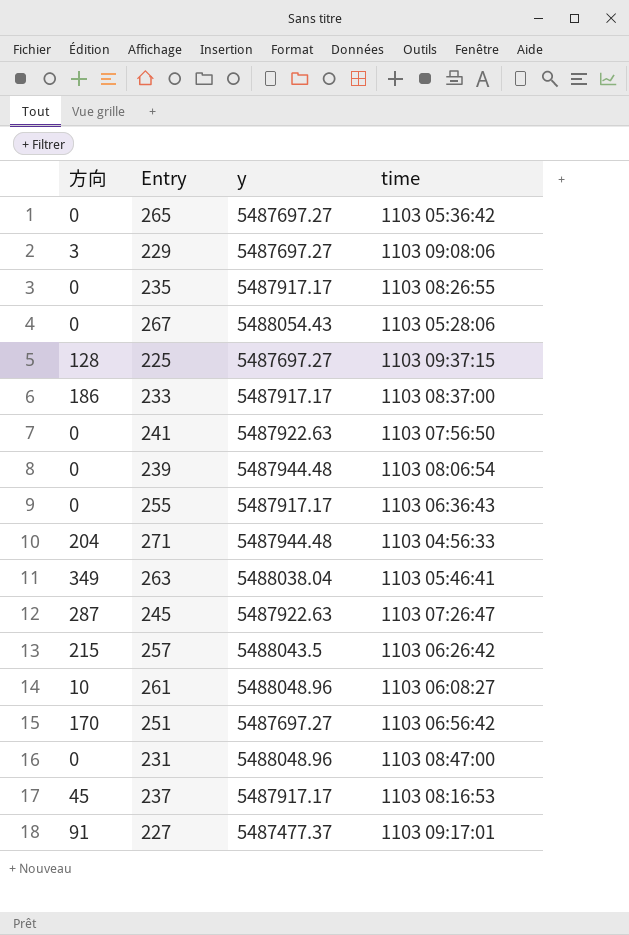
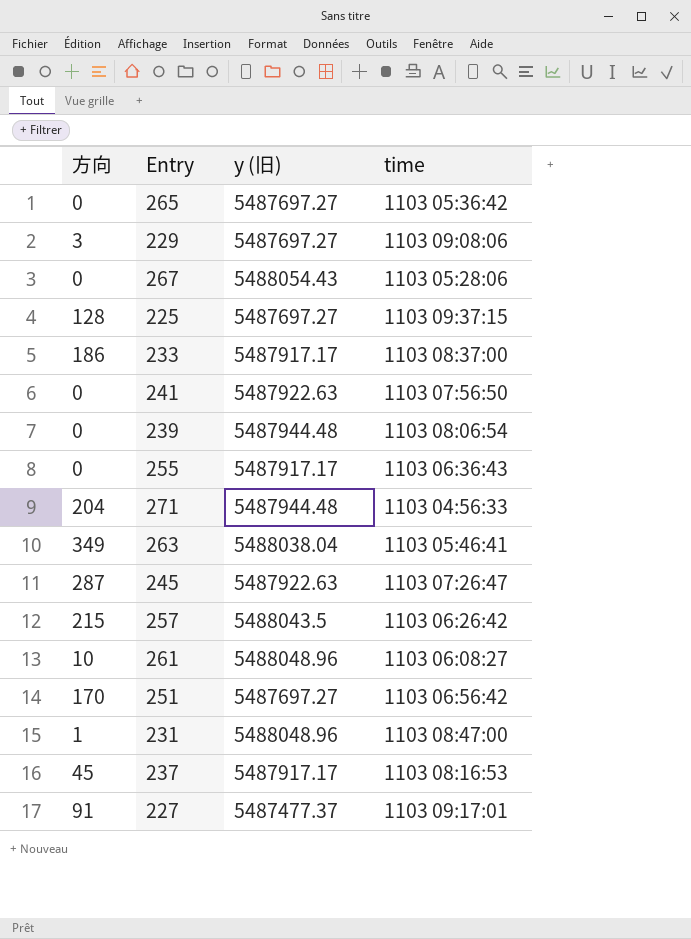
column name: y -> y (旧)
row 235: 0 | 5487917.17 | 1103 08:26:55 -> none
231 | 方向: 0 -> 1

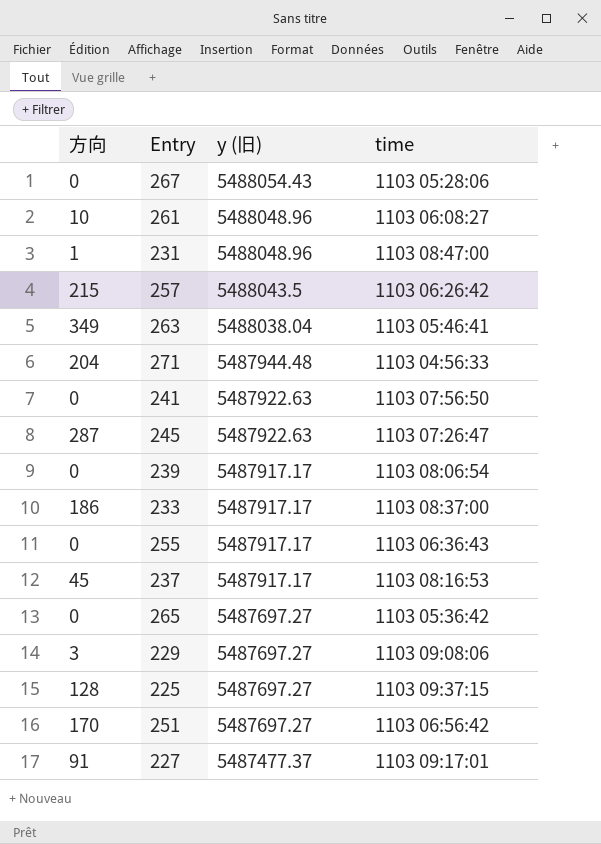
row order: none -> y (旧) descending
239 | y (旧): 5487944.48 -> 5487917.17

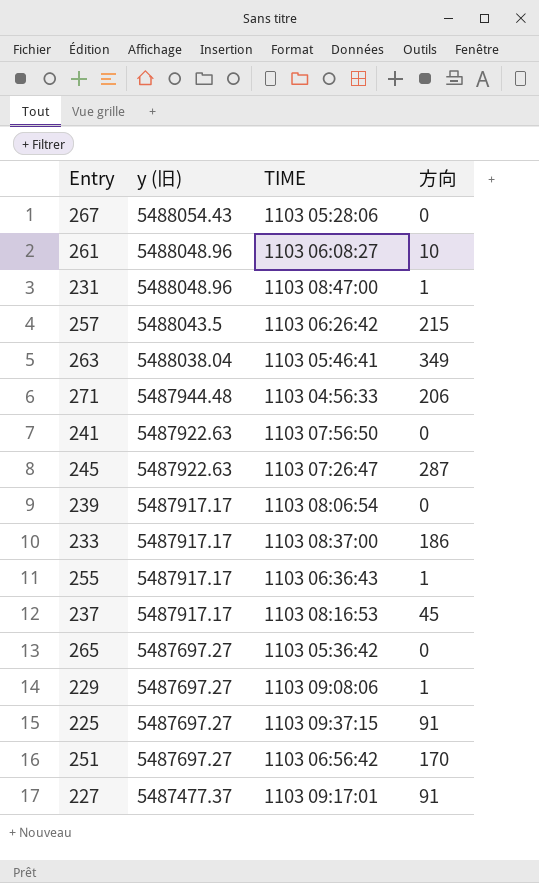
column name: time -> TIME
column 方向 | position: 1 -> 4
271 | 方向: 204 -> 206
255 | 方向: 0 -> 1
229 | 方向: 3 -> 1
225 | 方向: 128 -> 91

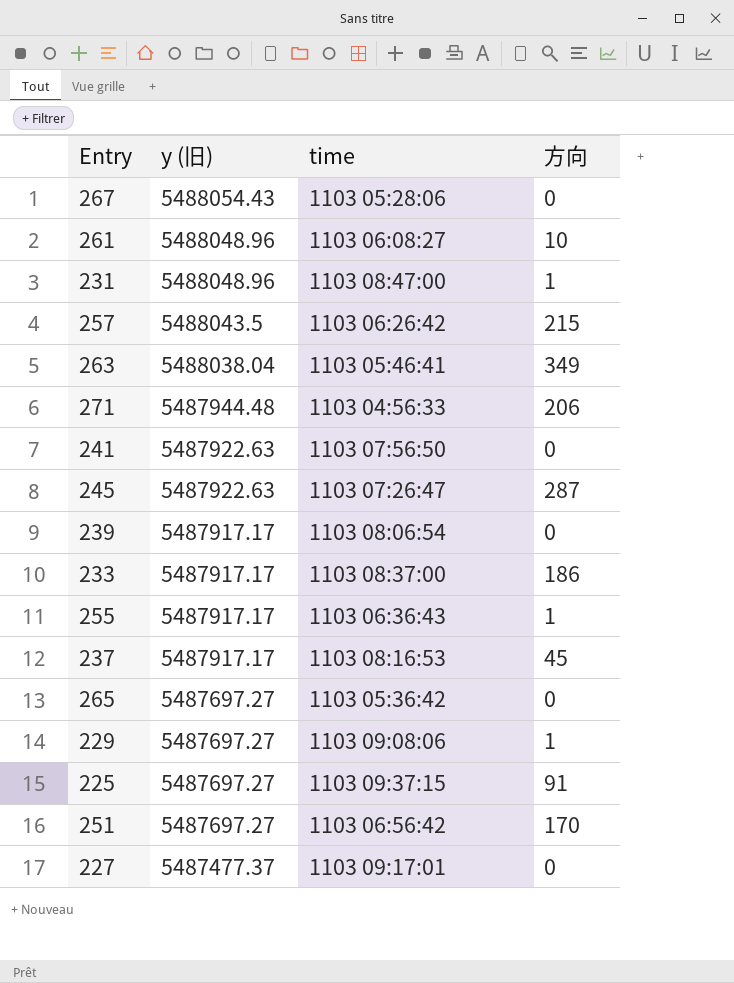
column name: TIME -> time
227 | 方向: 91 -> 0

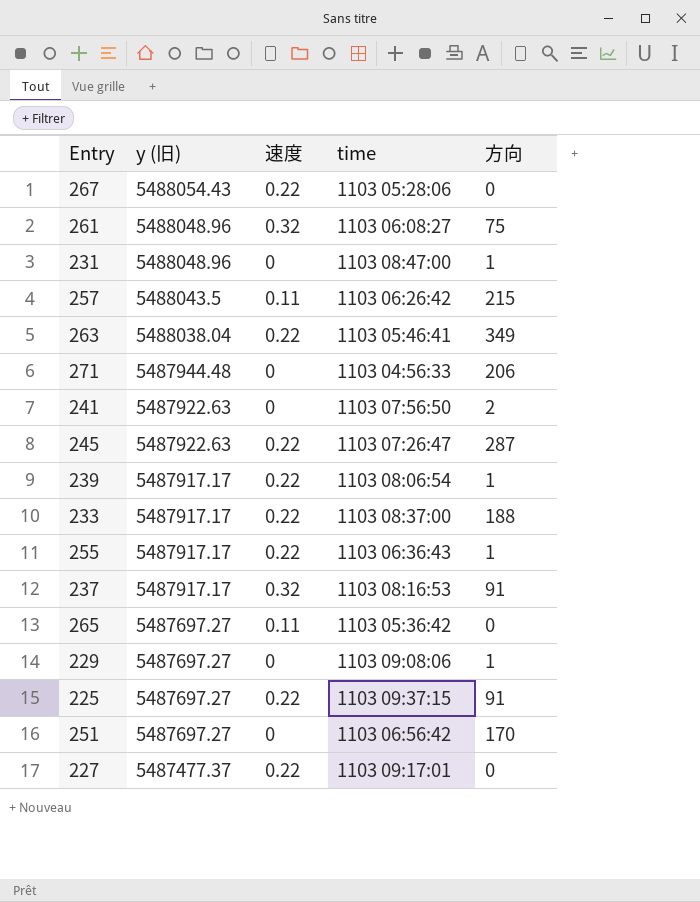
column 速度 | position: none -> 3
261 | 方向: 10 -> 75
241 | 方向: 0 -> 2
239 | 方向: 0 -> 1
233 | 方向: 186 -> 188
237 | 方向: 45 -> 91

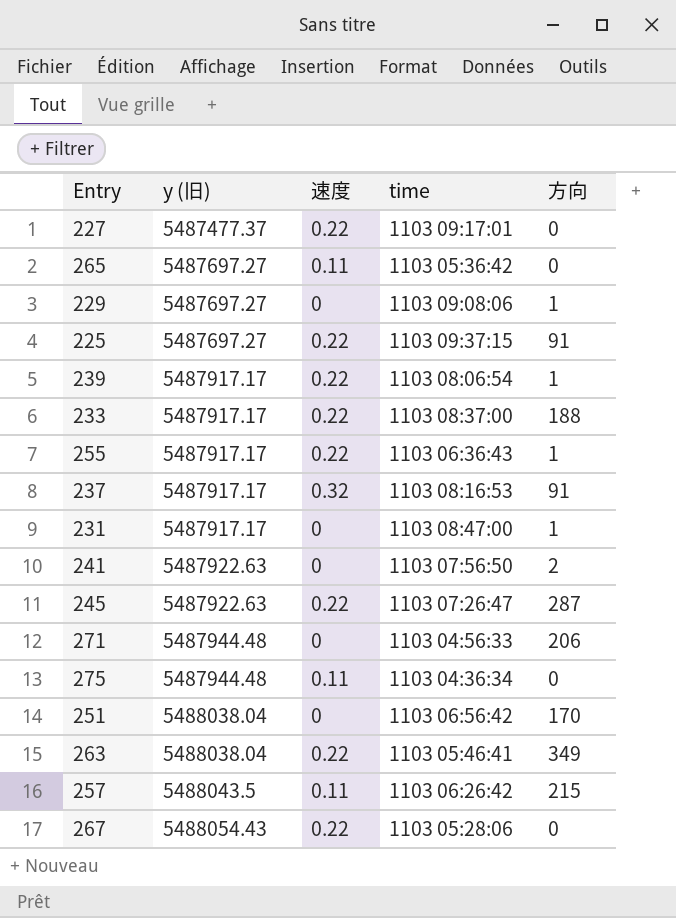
row order: y (旧) descending -> y (旧) ascending
row 261: 5488048.96 | 0.32 | 1103 06:08:27 | 75 -> none
231 | y (旧): 5488048.96 -> 5487917.17
row 275: none -> 5487944.48 | 0.11 | 1103 04:36:34 | 0
251 | y (旧): 5487697.27 -> 5488038.04

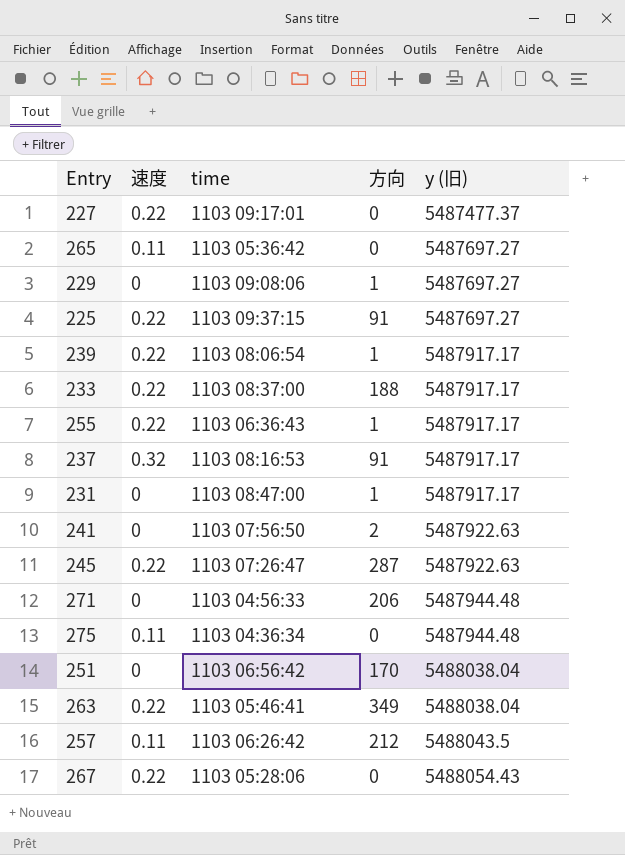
column y (旧) | position: 2 -> 5
257 | 方向: 215 -> 212

